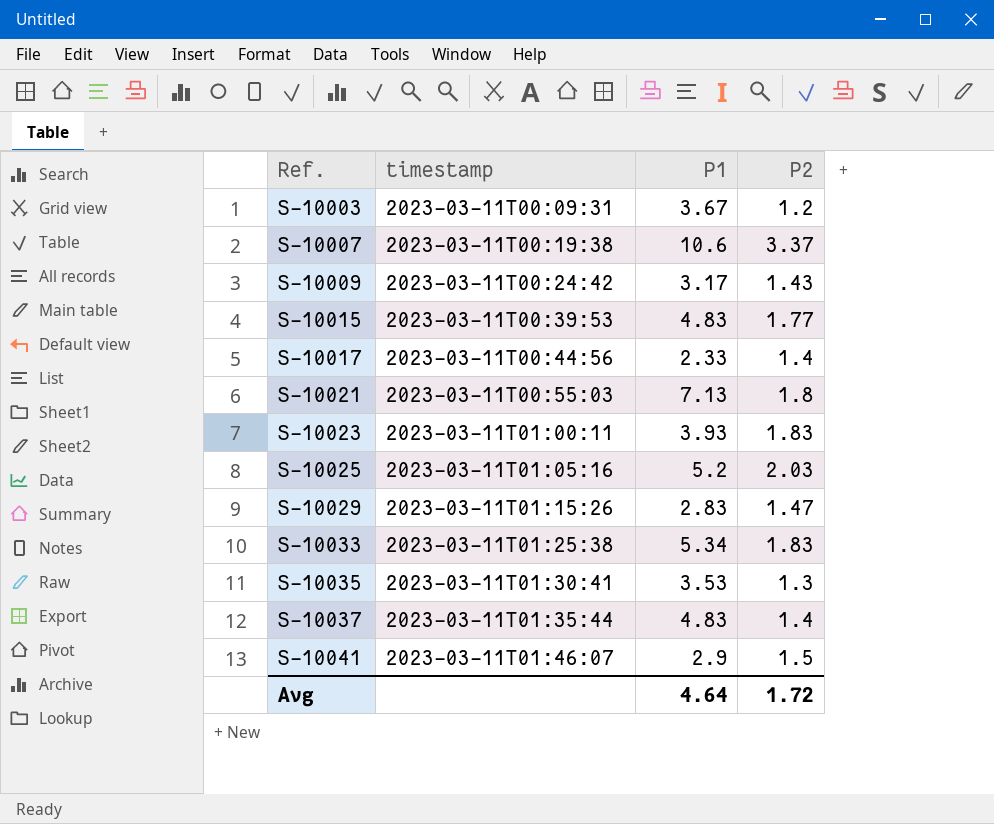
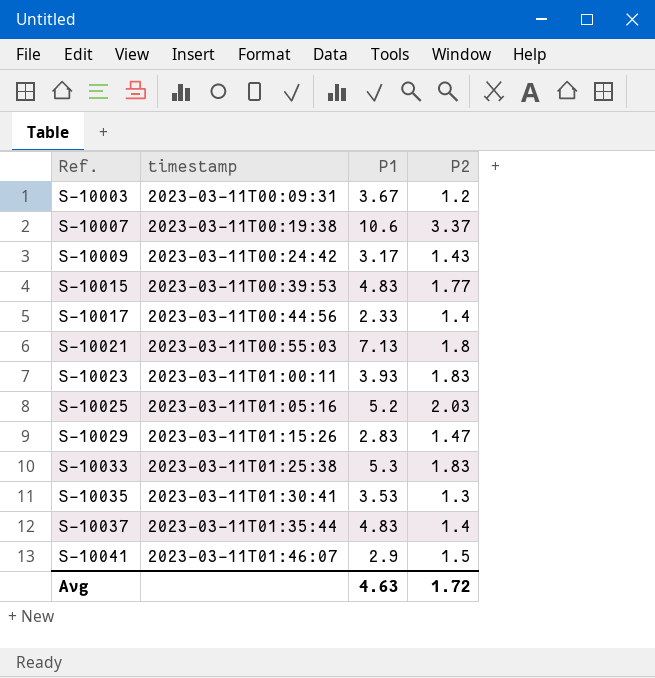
S-10033 | P1: 5.34 -> 5.3
Avg | P1: 4.64 -> 4.63

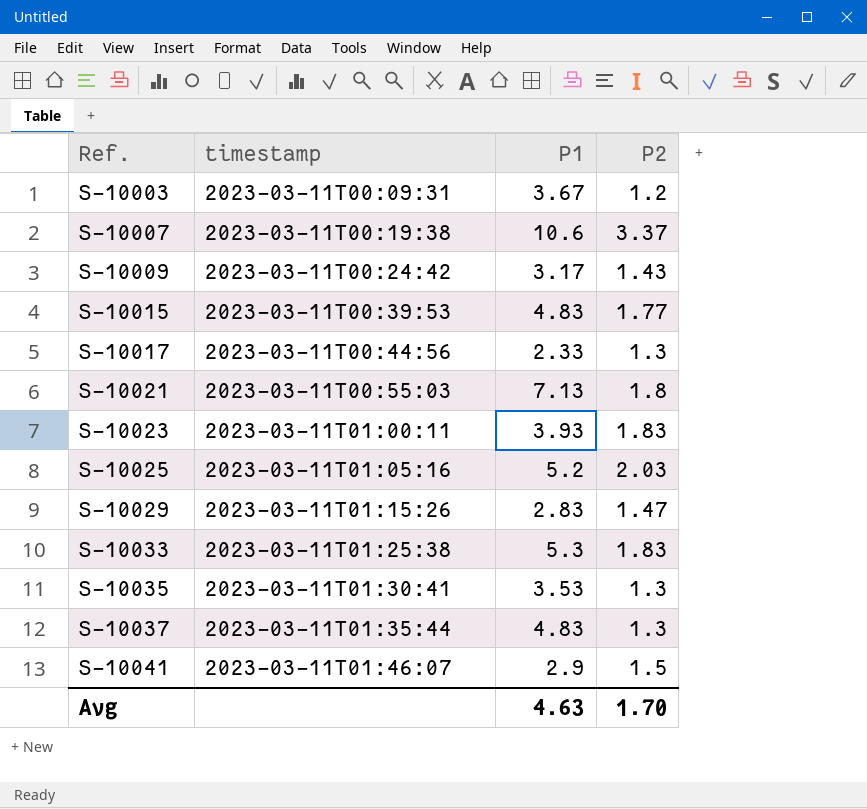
S-10017 | P2: 1.4 -> 1.3
S-10037 | P2: 1.4 -> 1.3
Avg | P2: 1.72 -> 1.70

